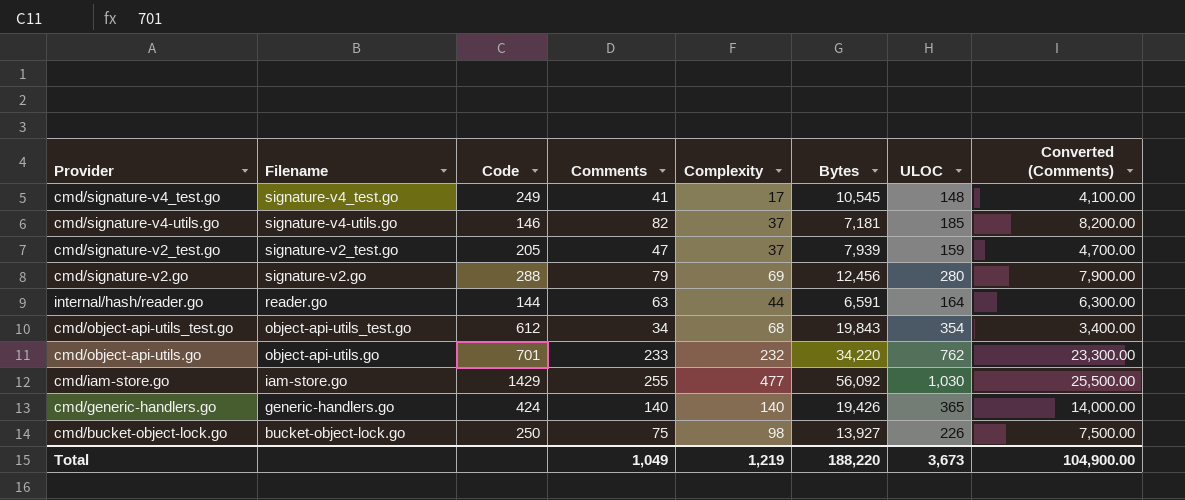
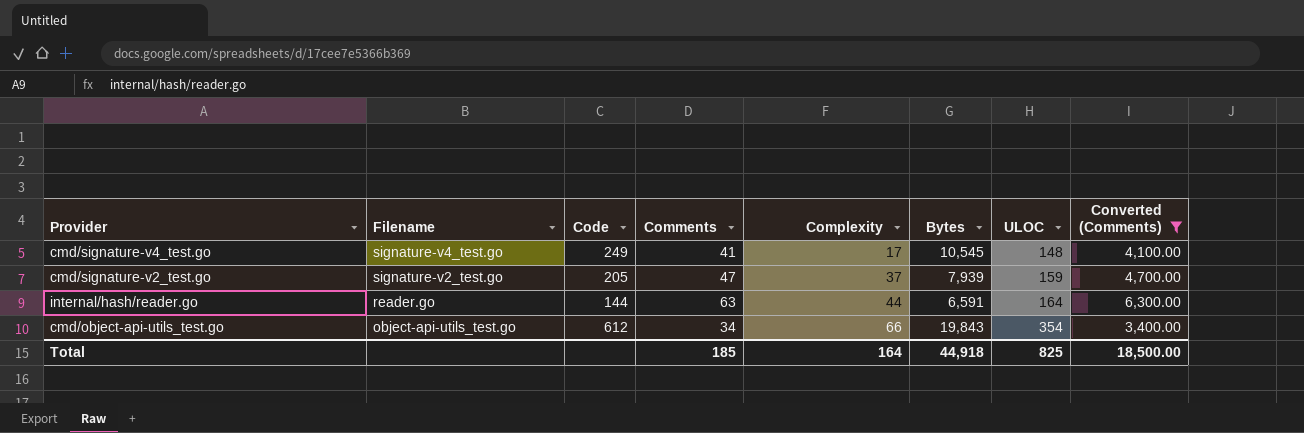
filter: none -> Converted (Comments) <= 6,300.00
cmd/object-api-utils_test.go | Complexity: 68 -> 66
Total | Comments: 1,049 -> 185
Total | Complexity: 1,219 -> 164
Total | Bytes: 188,220 -> 44,918
Total | ULOC: 3,673 -> 825
Total | Converted (Comments): 104,900.00 -> 18,500.00

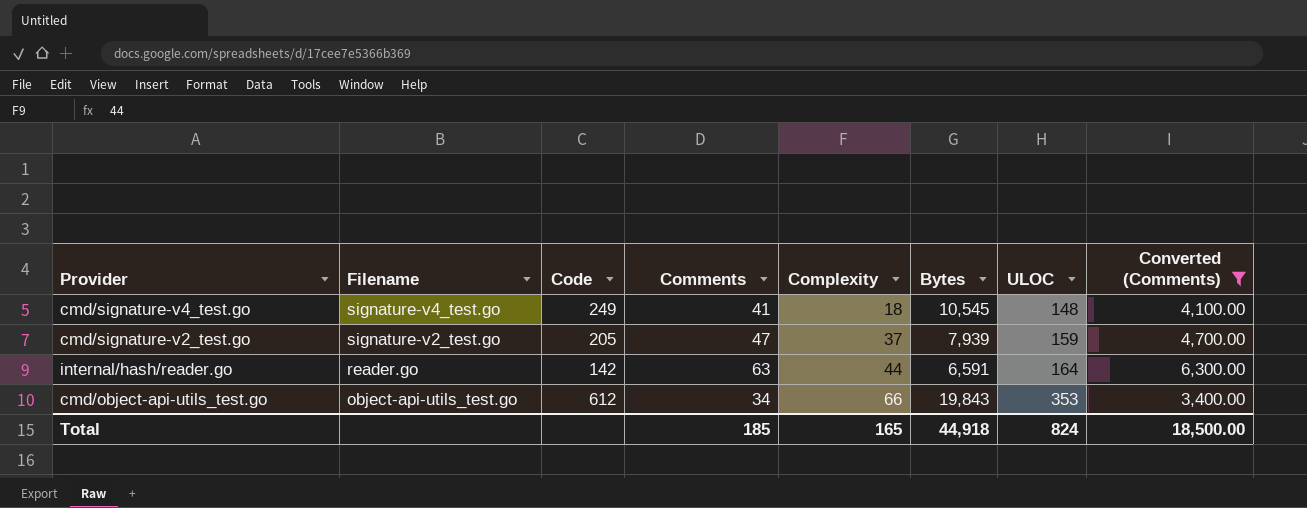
cmd/signature-v4_test.go | Complexity: 17 -> 18
internal/hash/reader.go | Code: 144 -> 142
cmd/object-api-utils_test.go | ULOC: 354 -> 353
Total | Complexity: 164 -> 165
Total | ULOC: 825 -> 824

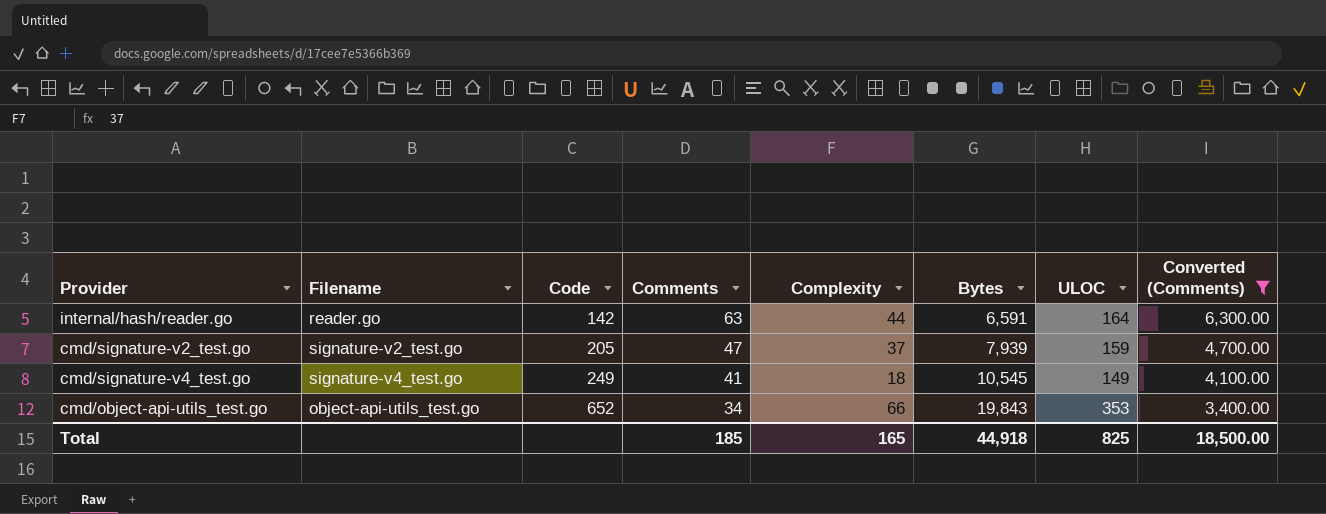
row order: Filename descending -> Code ascending
cmd/signature-v4_test.go | ULOC: 148 -> 149
cmd/object-api-utils_test.go | Code: 612 -> 652
Total | ULOC: 824 -> 825

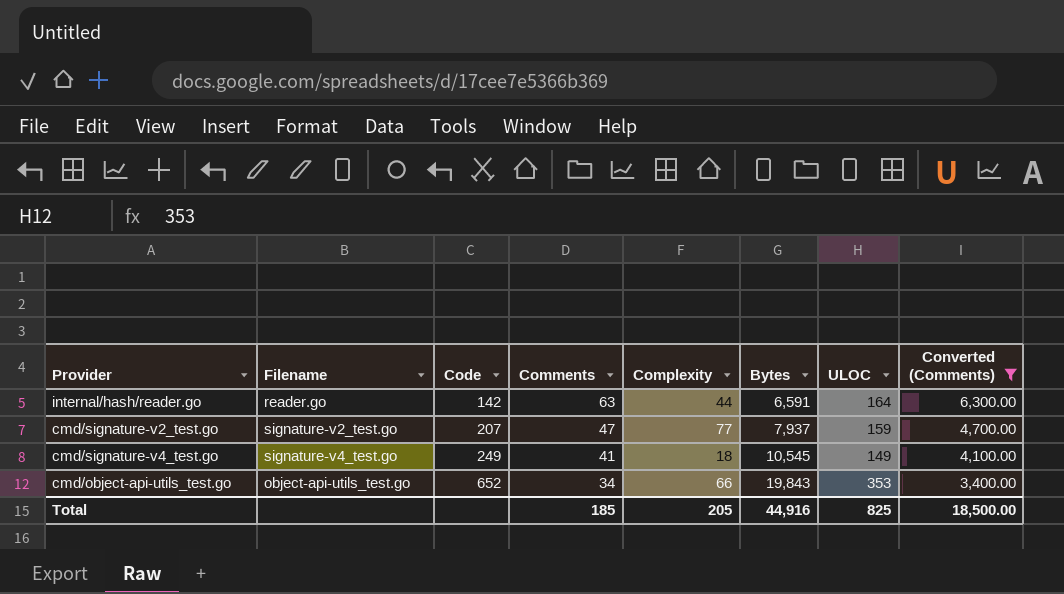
cmd/signature-v2_test.go | Code: 205 -> 207
cmd/signature-v2_test.go | Complexity: 37 -> 77
cmd/signature-v2_test.go | Bytes: 7,939 -> 7,937
Total | Complexity: 165 -> 205
Total | Bytes: 44,918 -> 44,916

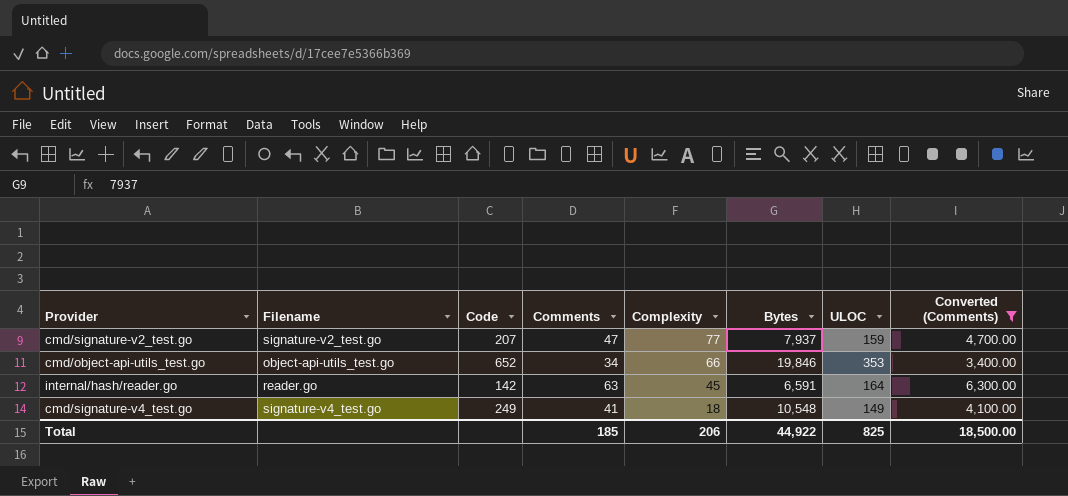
row order: Code ascending -> Complexity descending
cmd/object-api-utils_test.go | Bytes: 19,843 -> 19,846
internal/hash/reader.go | Complexity: 44 -> 45
cmd/signature-v4_test.go | Bytes: 10,545 -> 10,548
Total | Complexity: 205 -> 206
Total | Bytes: 44,916 -> 44,922

